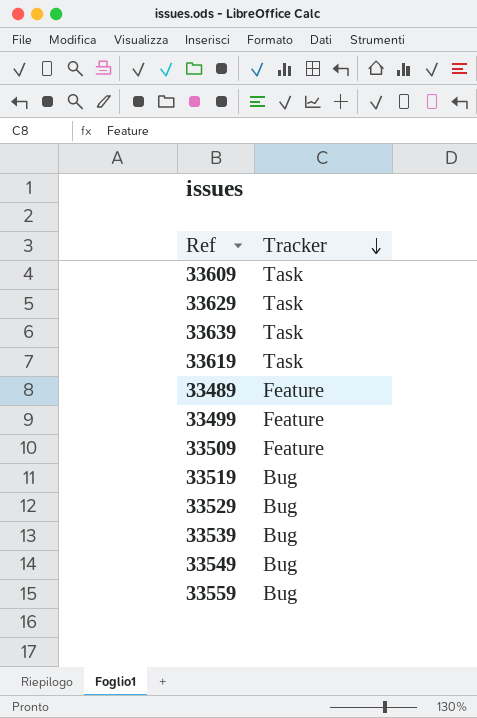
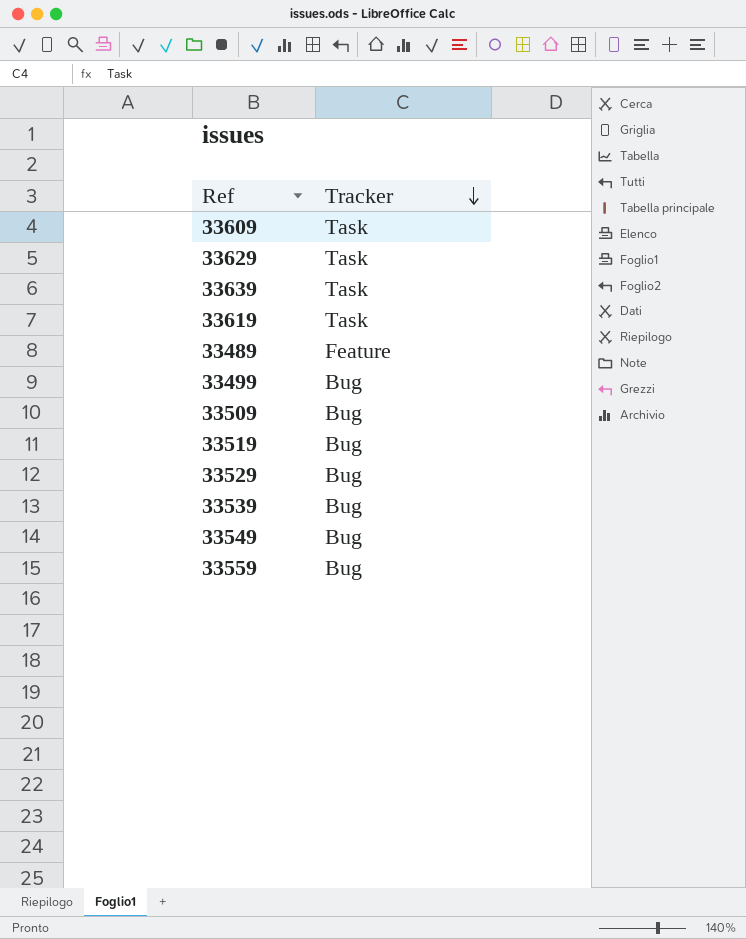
33499 | Tracker: Feature -> Bug
33509 | Tracker: Feature -> Bug

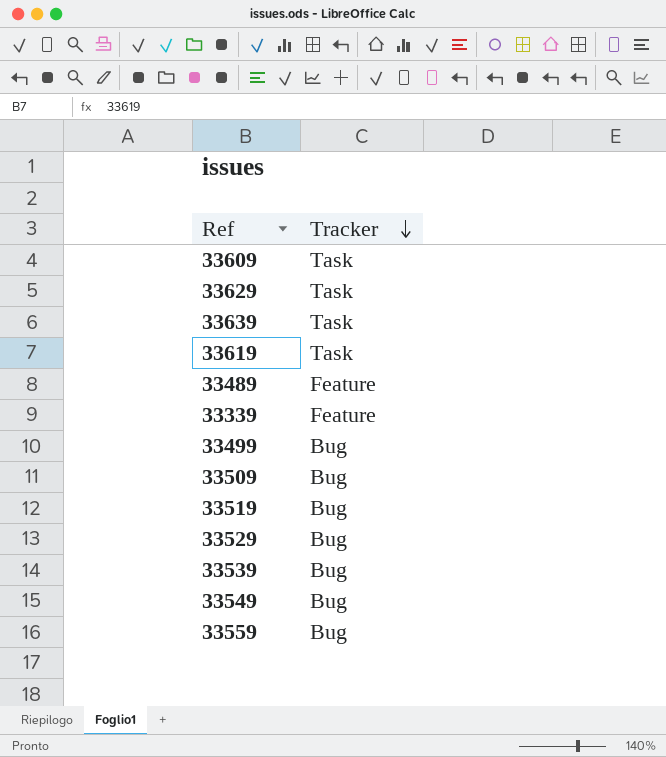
row 33339: none -> Feature

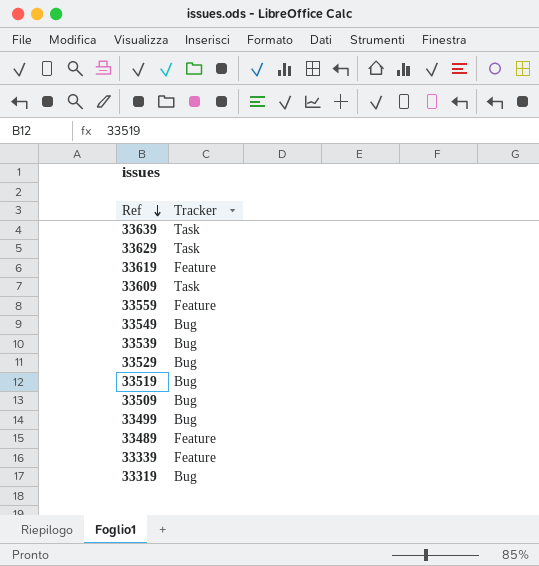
row order: Tracker descending -> Ref descending
33619 | Tracker: Task -> Feature
33559 | Tracker: Bug -> Feature
row 33319: none -> Bug

